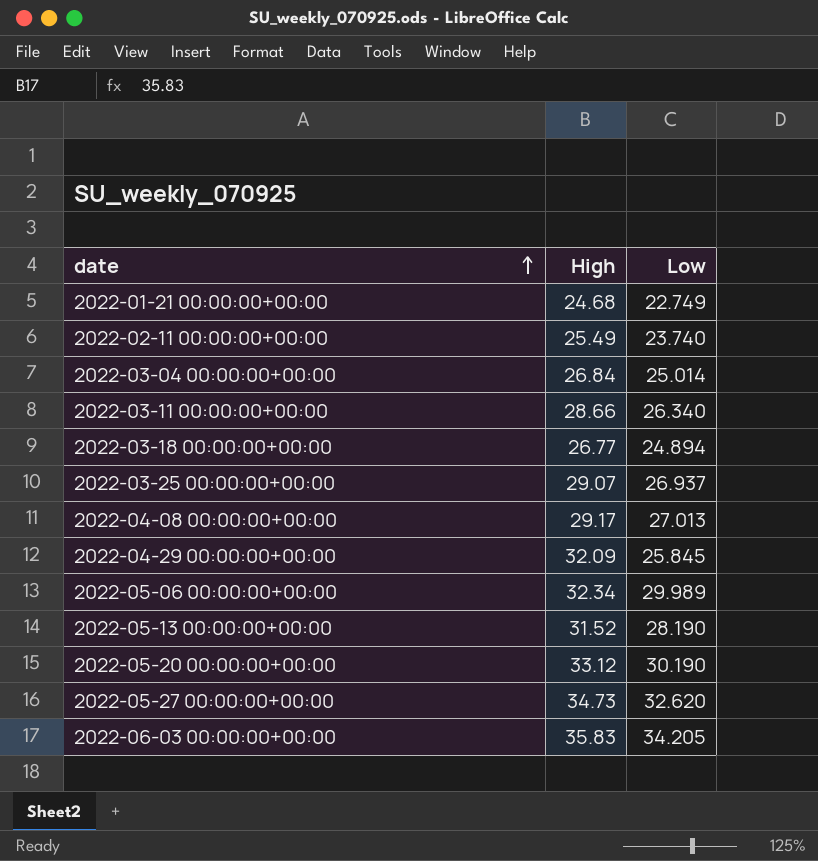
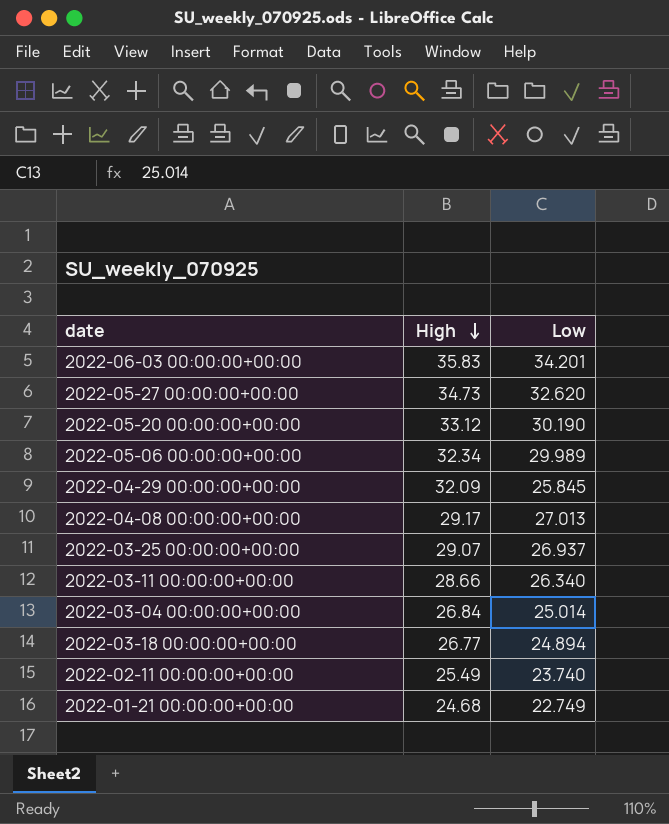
row order: date ascending -> High descending
row 2022-05-13 00:00:00+00:00: 31.52 | 28.190 -> none
2022-06-03 00:00:00+00:00 | Low: 34.205 -> 34.201

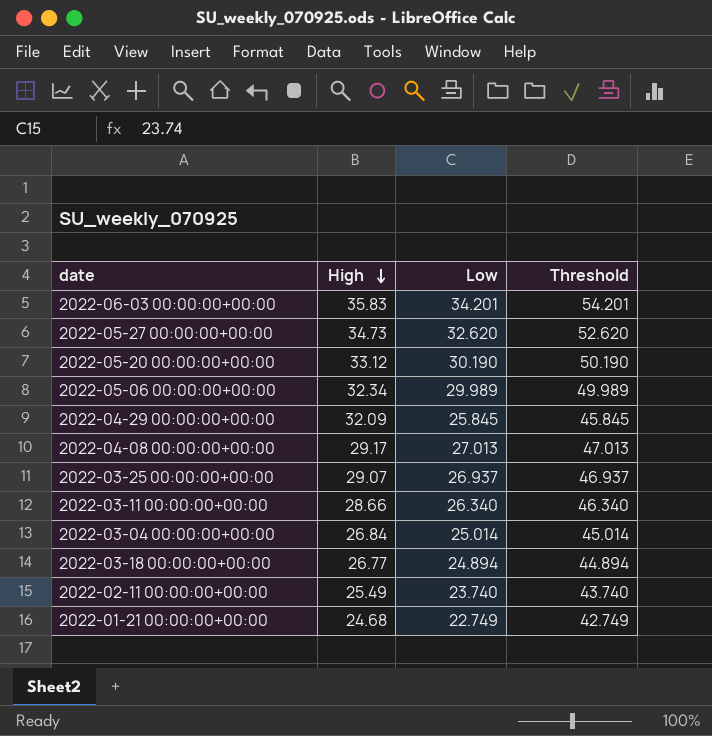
column Threshold | formula: none -> [Low] + 20

